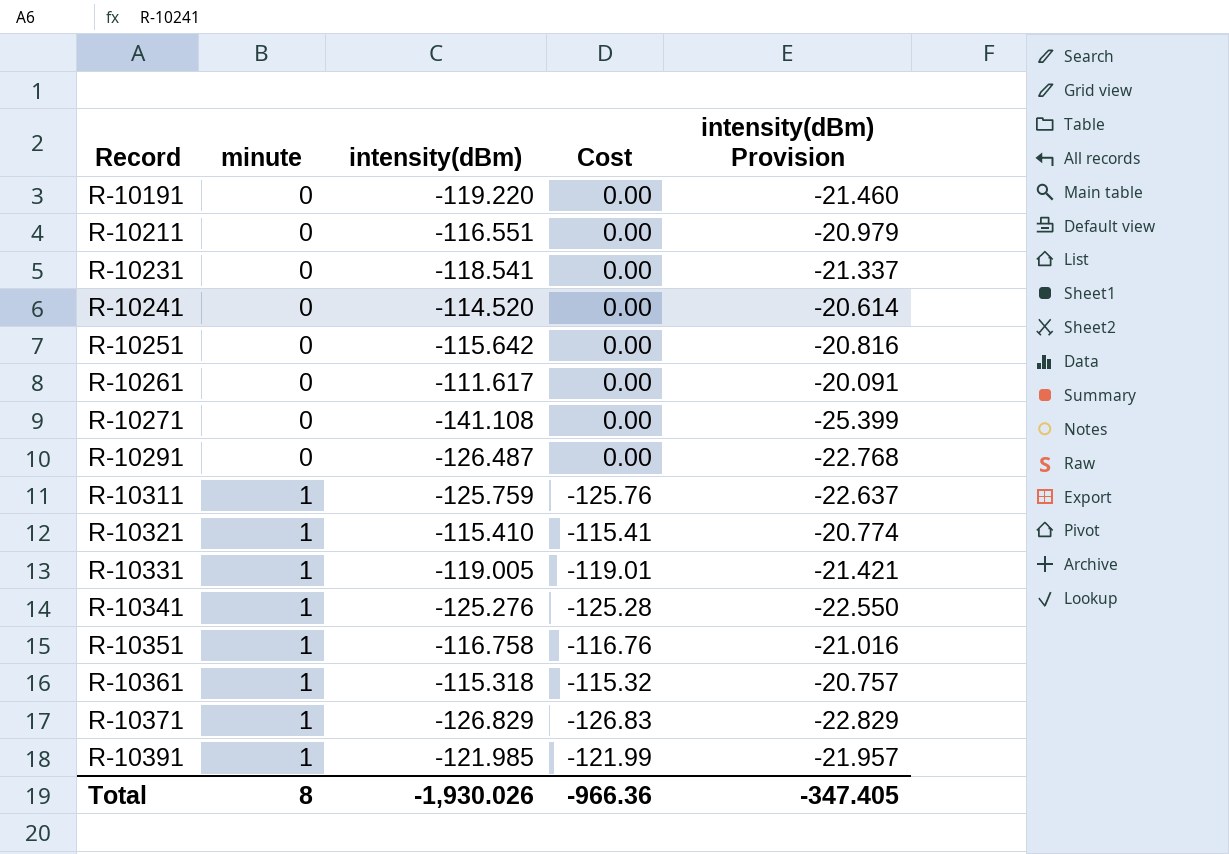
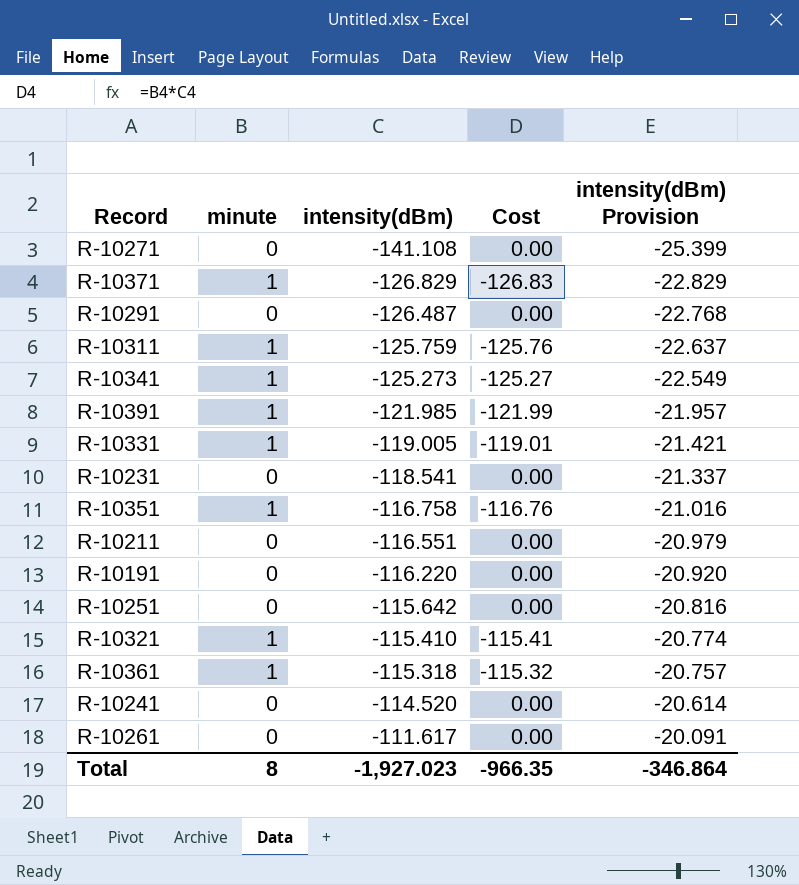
row order: Record ascending -> intensity(dBm) ascending
R-10341 | intensity(dBm): -125.276 -> -125.273
R-10341 | Cost: -125.28 -> -125.27
R-10341 | intensity(dBm) Provision: -22.550 -> -22.549
R-10191 | intensity(dBm): -119.220 -> -116.220
R-10191 | intensity(dBm) Provision: -21.460 -> -20.920
Total | intensity(dBm): -1,930.026 -> -1,927.023
Total | Cost: -966.36 -> -966.35
Total | intensity(dBm) Provision: -347.405 -> -346.864

